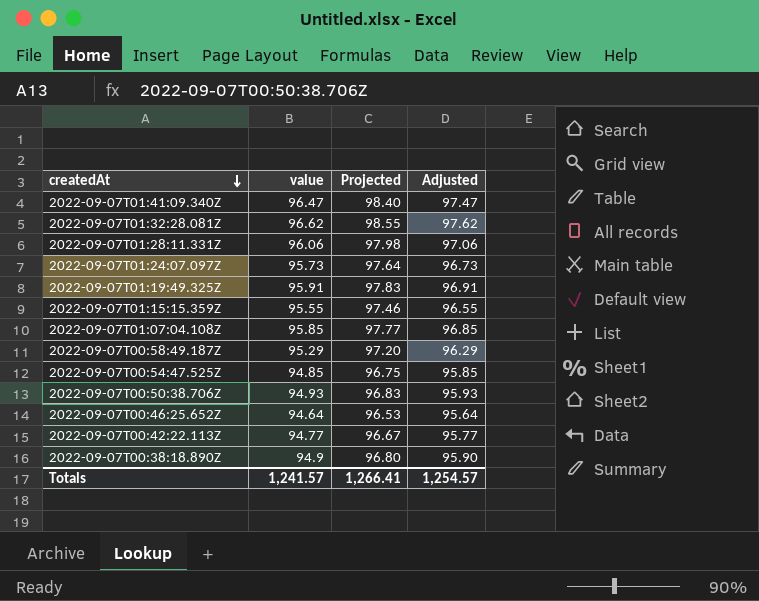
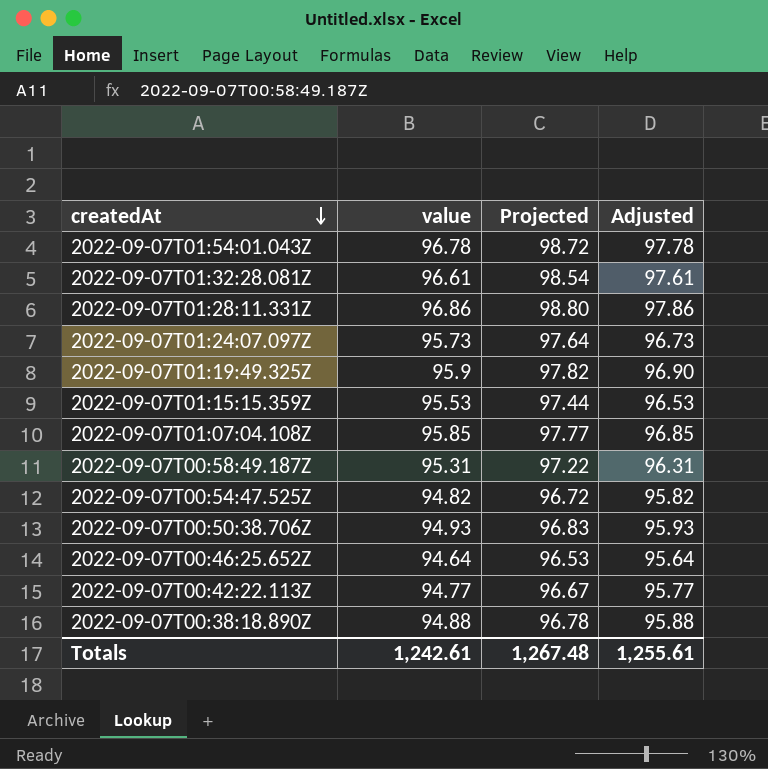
row 2022-09-07T01:41:09.340Z: 96.47 | 98.40 | 97.47 -> none
row 2022-09-07T01:54:01.043Z: none -> 96.78 | 98.72 | 97.78
2022-09-07T01:32:28.081Z | value: 96.62 -> 96.61
2022-09-07T01:32:28.081Z | Projected: 98.55 -> 98.54
2022-09-07T01:32:28.081Z | Adjusted: 97.62 -> 97.61
2022-09-07T01:28:11.331Z | value: 96.06 -> 96.86
2022-09-07T01:28:11.331Z | Projected: 97.98 -> 98.80
2022-09-07T01:28:11.331Z | Adjusted: 97.06 -> 97.86
2022-09-07T01:19:49.325Z | value: 95.91 -> 95.9
2022-09-07T01:19:49.325Z | Projected: 97.83 -> 97.82
2022-09-07T01:19:49.325Z | Adjusted: 96.91 -> 96.90
2022-09-07T01:15:15.359Z | value: 95.55 -> 95.53
2022-09-07T01:15:15.359Z | Projected: 97.46 -> 97.44
2022-09-07T01:15:15.359Z | Adjusted: 96.55 -> 96.53
2022-09-07T00:58:49.187Z | value: 95.29 -> 95.31
2022-09-07T00:58:49.187Z | Projected: 97.20 -> 97.22
2022-09-07T00:58:49.187Z | Adjusted: 96.29 -> 96.31
2022-09-07T00:54:47.525Z | value: 94.85 -> 94.82
2022-09-07T00:54:47.525Z | Projected: 96.75 -> 96.72
2022-09-07T00:54:47.525Z | Adjusted: 95.85 -> 95.82
2022-09-07T00:38:18.890Z | value: 94.9 -> 94.88
2022-09-07T00:38:18.890Z | Projected: 96.80 -> 96.78
2022-09-07T00:38:18.890Z | Adjusted: 95.90 -> 95.88
Totals | value: 1,241.57 -> 1,242.61
Totals | Projected: 1,266.41 -> 1,267.48
Totals | Adjusted: 1,254.57 -> 1,255.61

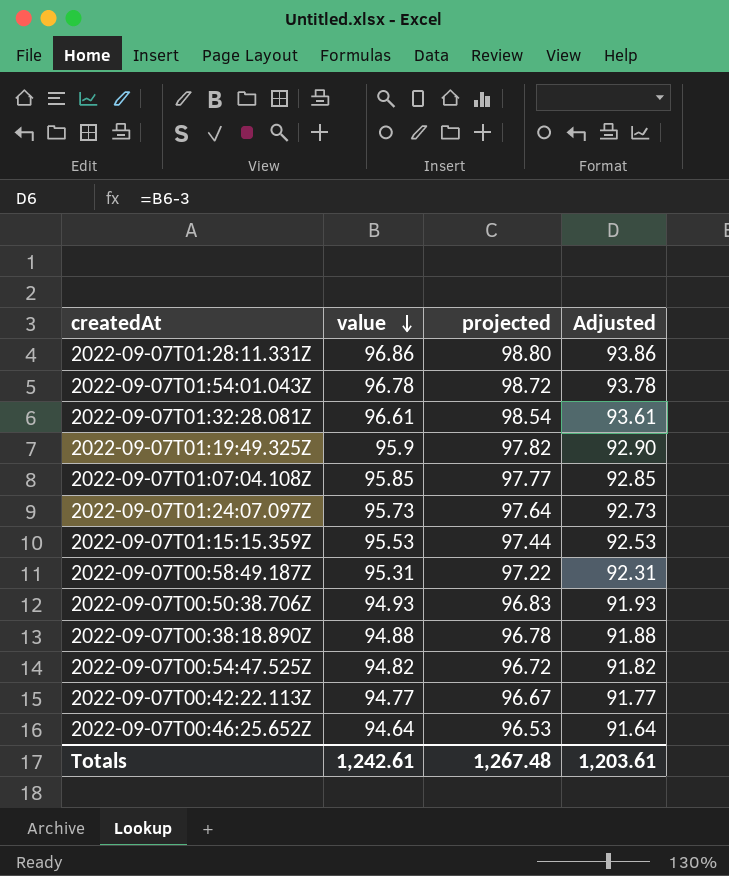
row order: createdAt descending -> value descending
column name: Projected -> projected
column Adjusted | formula: [value] + 1 -> [value] - 3
Totals | Adjusted: 1,255.61 -> 1,203.61

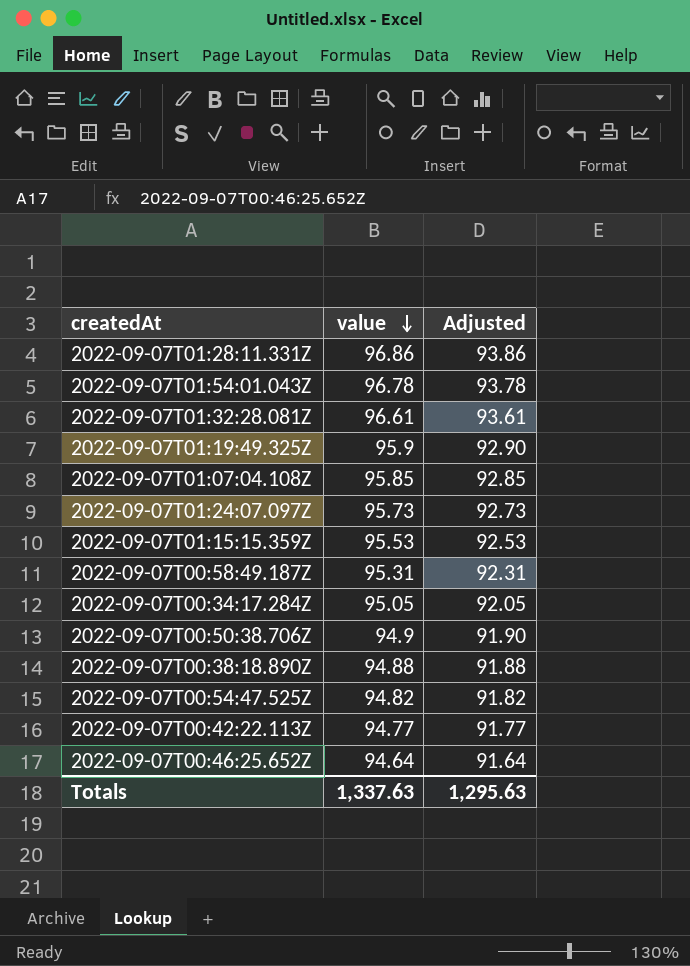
column projected | formula: [value] * 1.02 -> none
row 2022-09-07T00:34:17.284Z: none -> 95.05 | 92.05
2022-09-07T00:50:38.706Z | value: 94.93 -> 94.9
2022-09-07T00:50:38.706Z | Adjusted: 91.93 -> 91.90
Totals | value: 1,242.61 -> 1,337.63
Totals | Adjusted: 1,203.61 -> 1,295.63

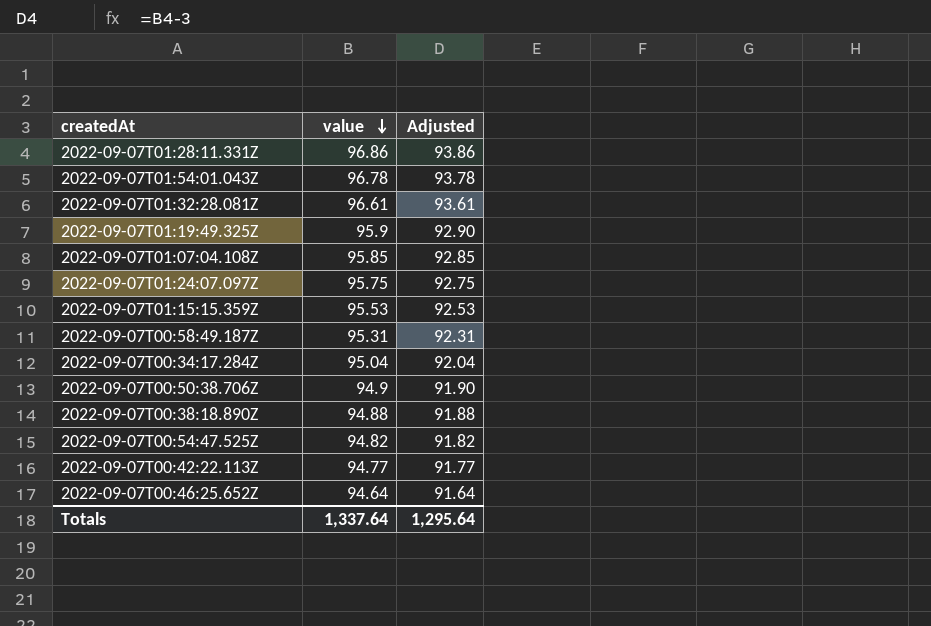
2022-09-07T01:24:07.097Z | value: 95.73 -> 95.75
2022-09-07T01:24:07.097Z | Adjusted: 92.73 -> 92.75
2022-09-07T00:34:17.284Z | value: 95.05 -> 95.04
2022-09-07T00:34:17.284Z | Adjusted: 92.05 -> 92.04
Totals | value: 1,337.63 -> 1,337.64
Totals | Adjusted: 1,295.63 -> 1,295.64

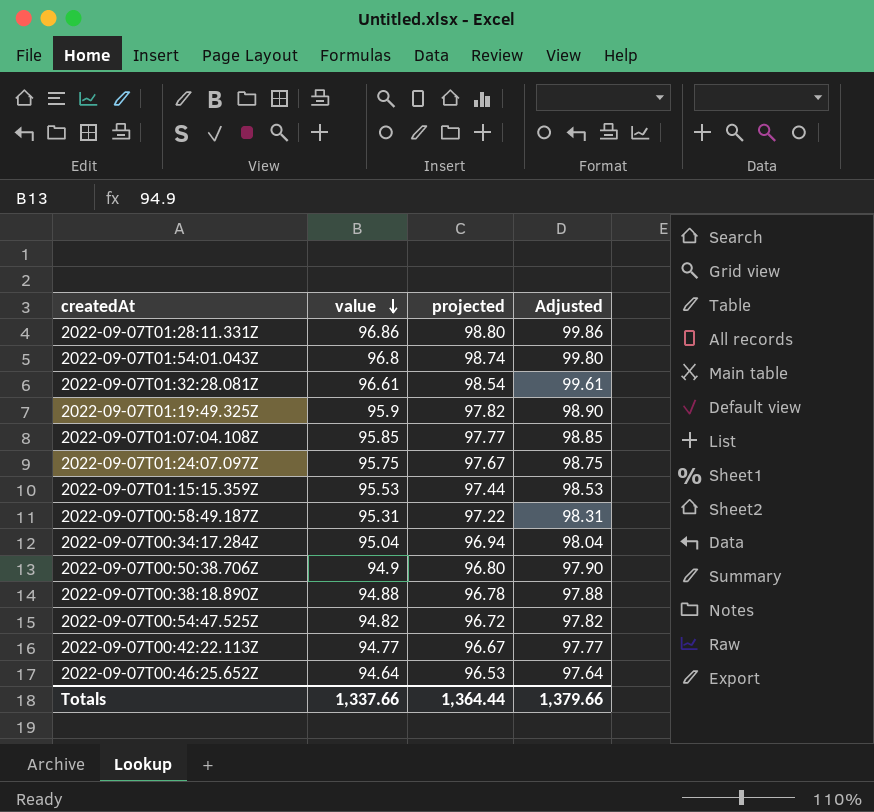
column projected | formula: none -> [value] * 1.02
column Adjusted | formula: [value] - 3 -> [value] + 3
2022-09-07T01:54:01.043Z | value: 96.78 -> 96.8
Totals | value: 1,337.64 -> 1,337.66
Totals | Adjusted: 1,295.64 -> 1,379.66

